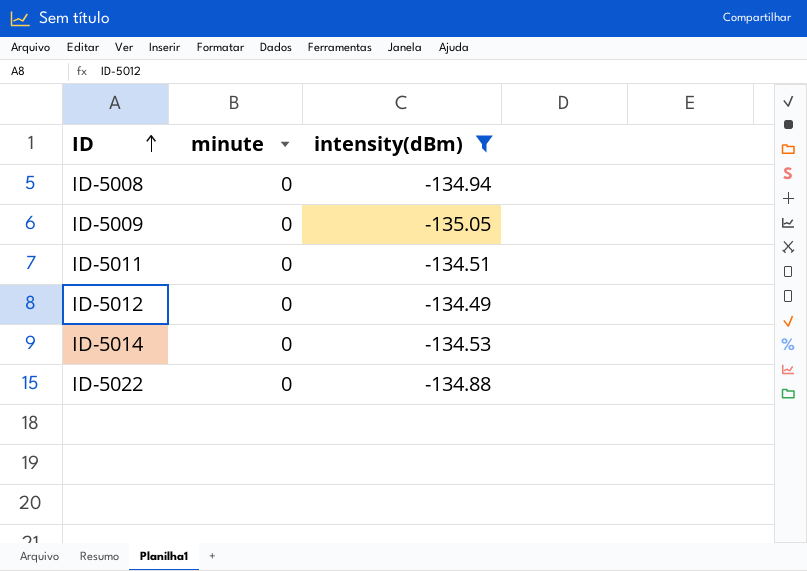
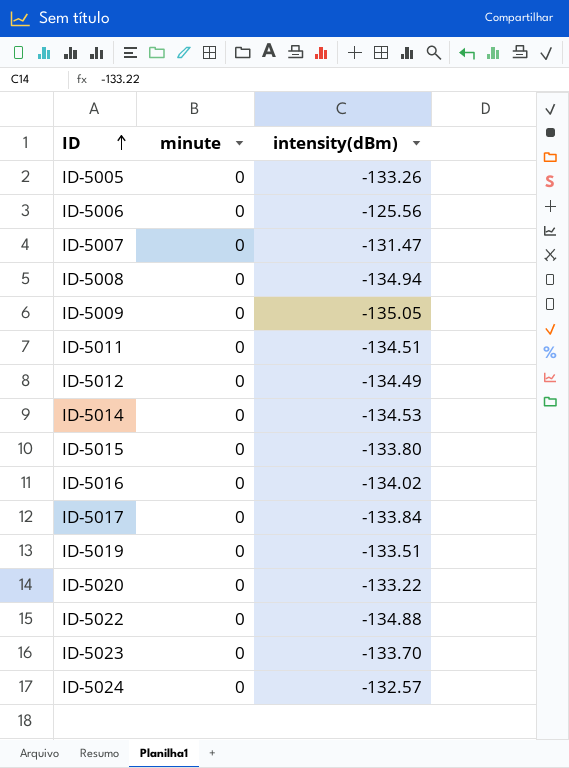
filter: intensity(dBm) <= -134.49 -> none

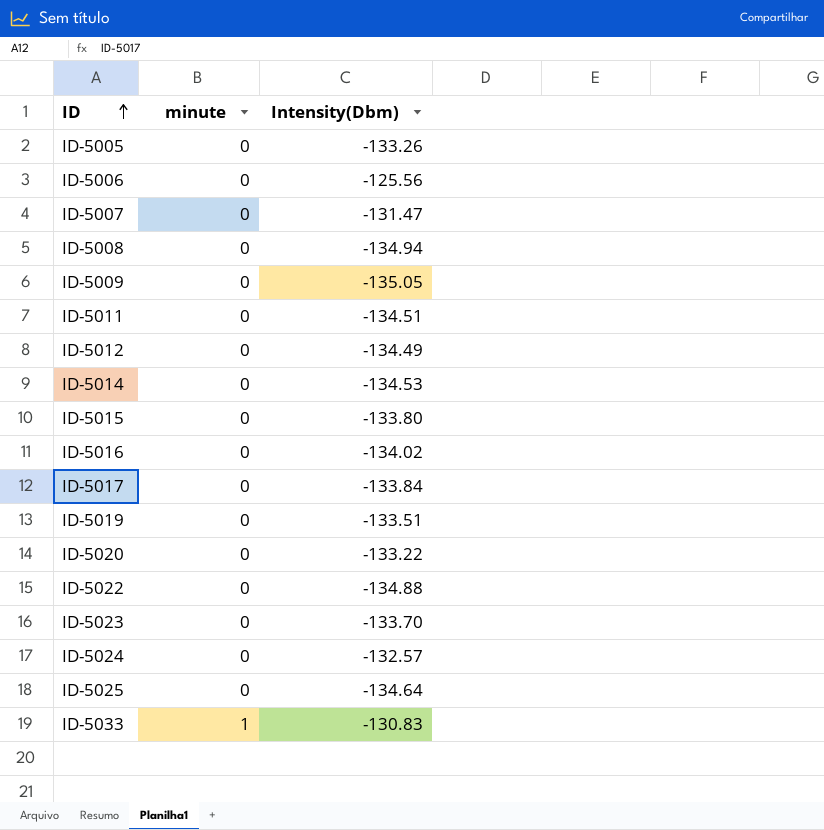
column name: intensity(dBm) -> Intensity(Dbm)
row ID-5025: none -> 0 | -134.64
row ID-5033: none -> 1 | -130.83

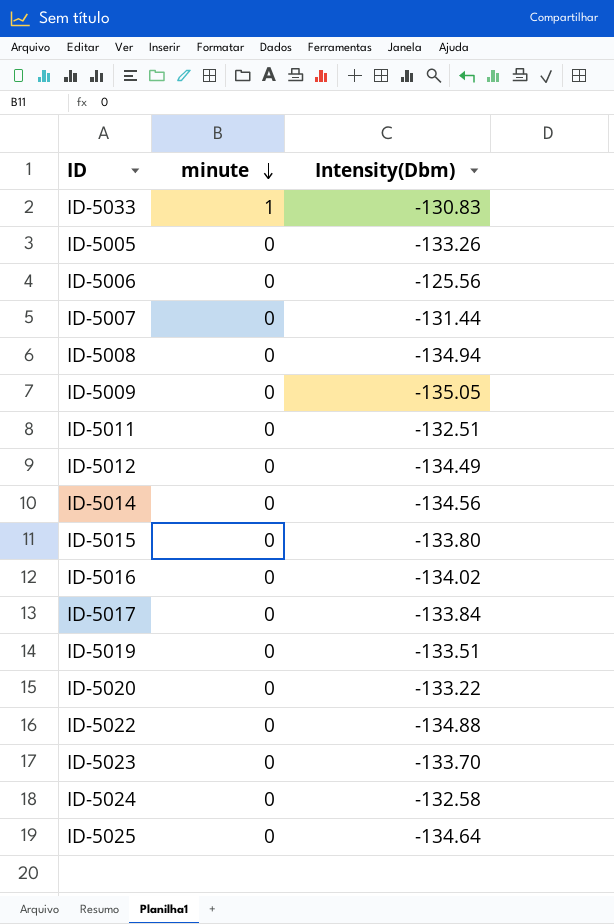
row order: ID ascending -> minute descending
ID-5007 | Intensity(Dbm): -131.47 -> -131.44
ID-5011 | Intensity(Dbm): -134.51 -> -132.51
ID-5014 | Intensity(Dbm): -134.53 -> -134.56
ID-5024 | Intensity(Dbm): -132.57 -> -132.58

